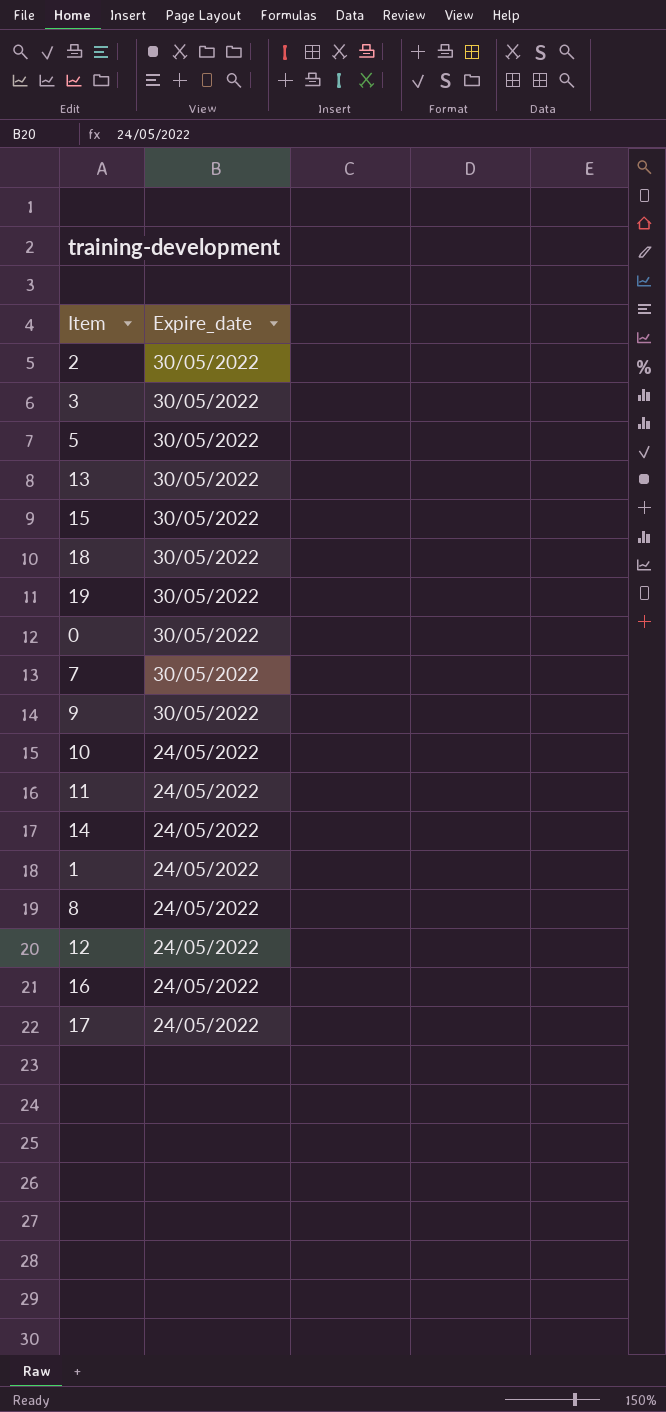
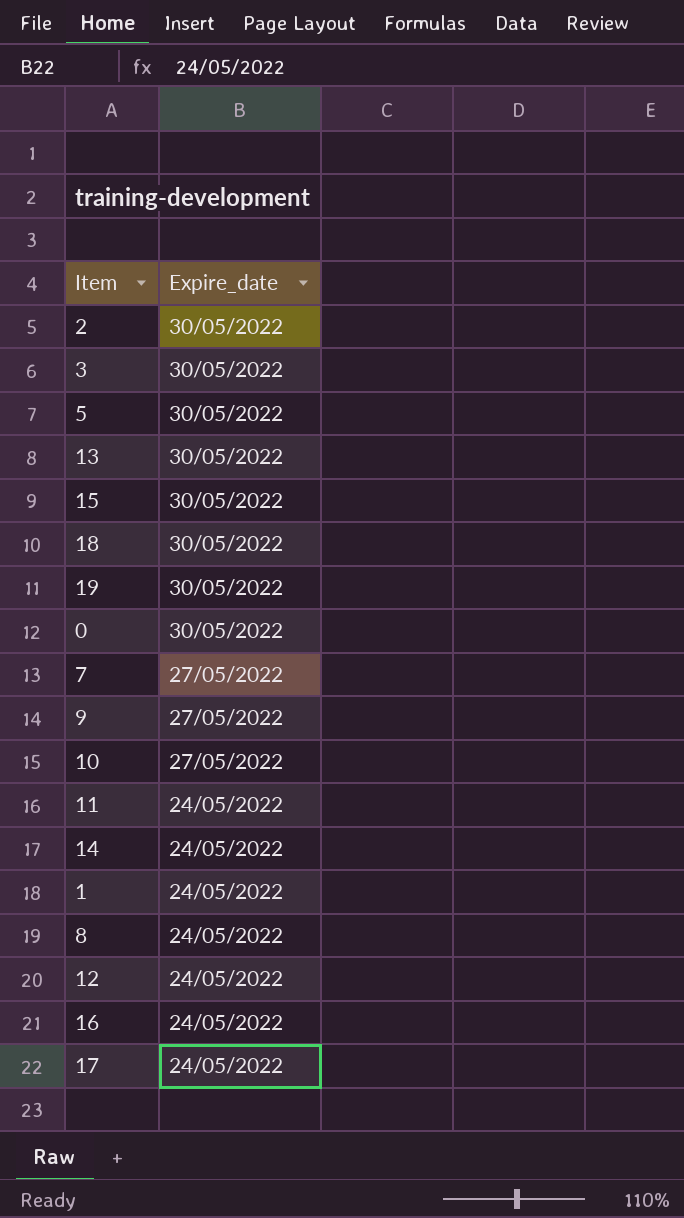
7 | Expire_date: 30/05/2022 -> 27/05/2022
9 | Expire_date: 30/05/2022 -> 27/05/2022
10 | Expire_date: 24/05/2022 -> 27/05/2022

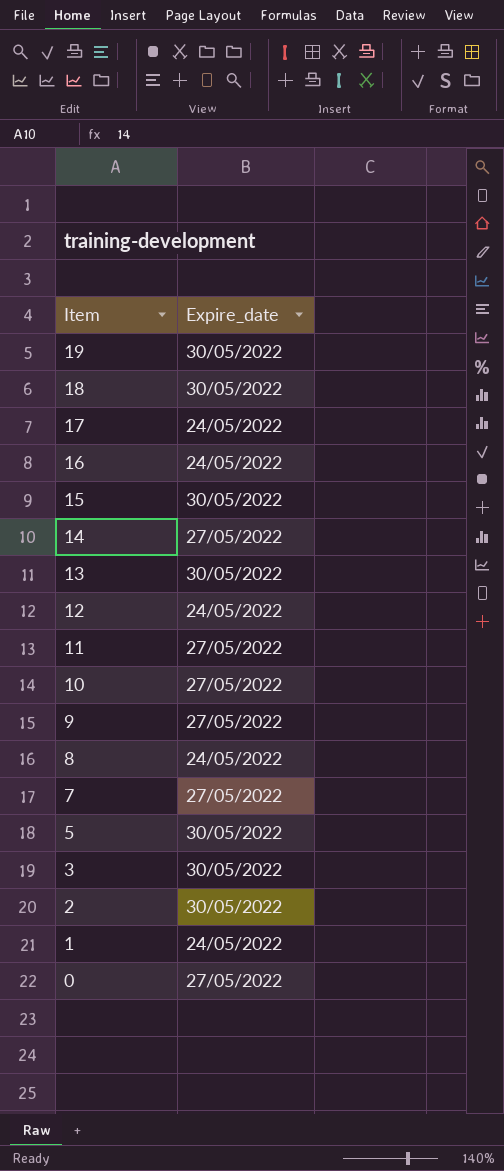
row order: Expire_date descending -> Item descending
14 | Expire_date: 24/05/2022 -> 27/05/2022
11 | Expire_date: 24/05/2022 -> 27/05/2022
0 | Expire_date: 30/05/2022 -> 27/05/2022

